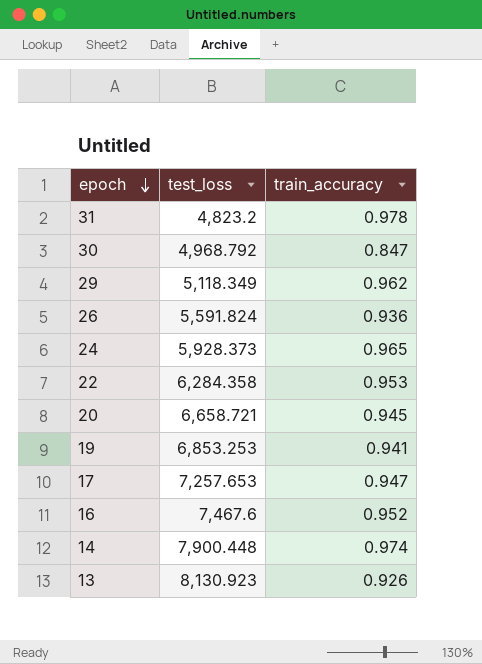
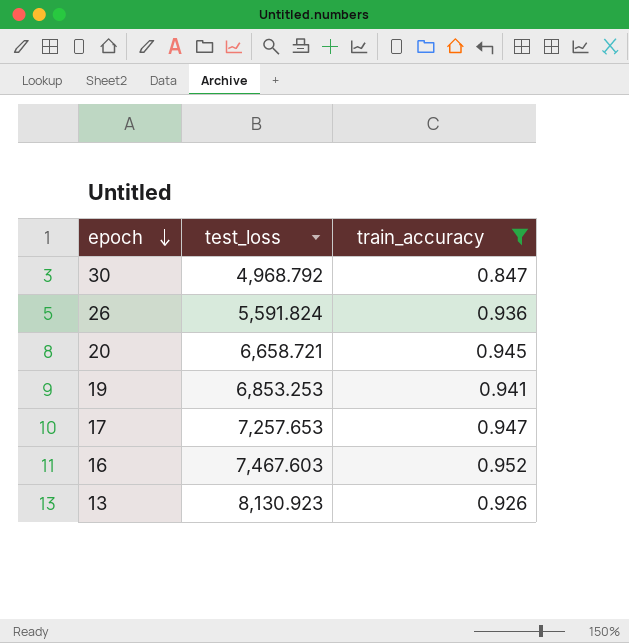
filter: none -> train_accuracy <= 0.952
16 | test_loss: 7,467.6 -> 7,467.603

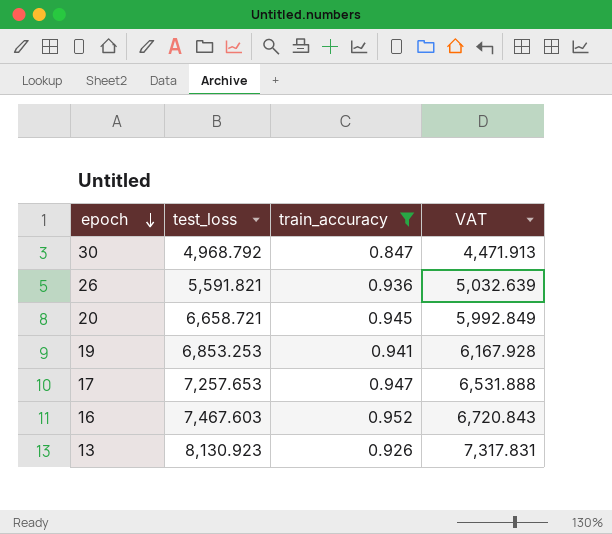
column VAT | formula: none -> [test_loss] * 0.9
26 | test_loss: 5,591.824 -> 5,591.821

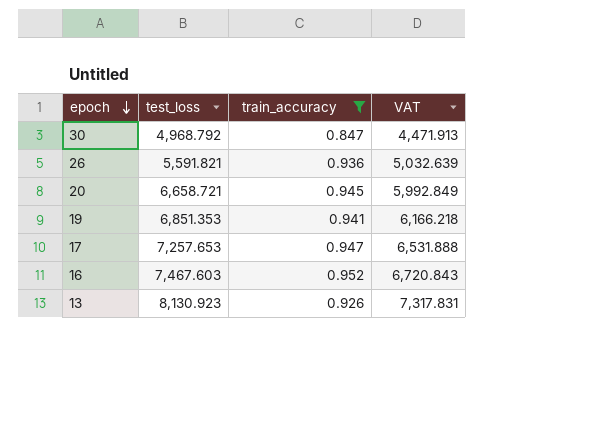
19 | test_loss: 6,853.253 -> 6,851.353
19 | VAT: 6,167.928 -> 6,166.218

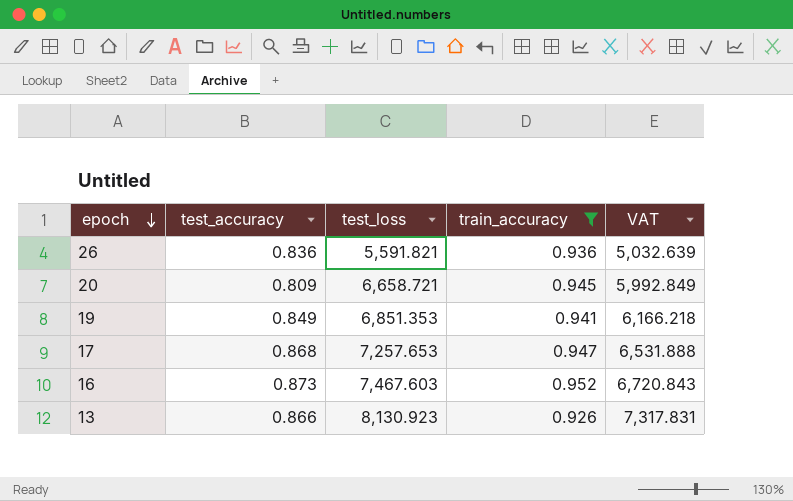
column test_accuracy | position: none -> 2
row 30: 4,968.792 | 0.847 | 4,471.913 -> none

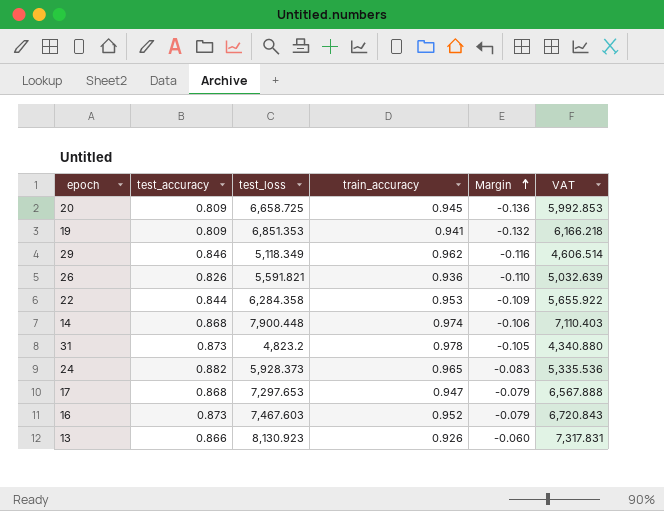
filter: train_accuracy <= 0.952 -> none
row order: epoch descending -> Margin ascending
column Margin | formula: none -> [test_accuracy] - [train_accuracy]
20 | test_loss: 6,658.721 -> 6,658.725
20 | VAT: 5,992.849 -> 5,992.853
19 | test_accuracy: 0.849 -> 0.809
26 | test_accuracy: 0.836 -> 0.826
17 | test_loss: 7,257.653 -> 7,297.653
17 | VAT: 6,531.888 -> 6,567.888

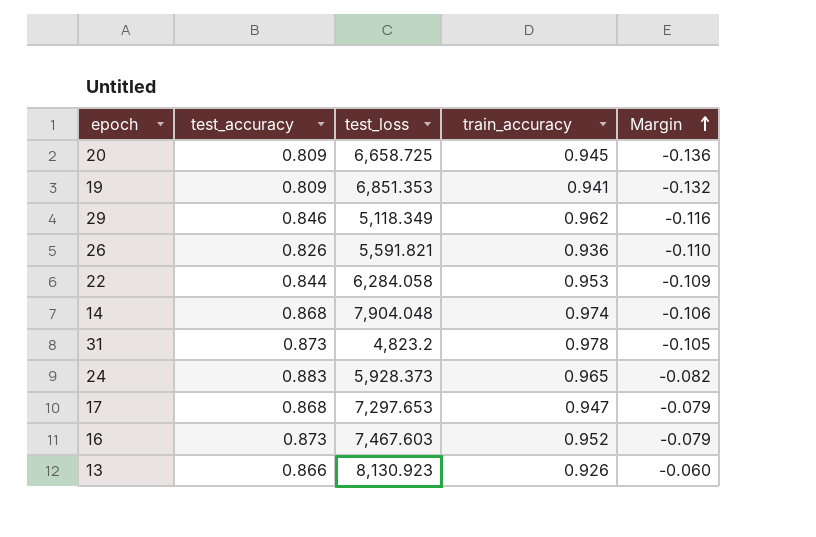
column VAT | formula: [test_loss] * 0.9 -> none
22 | test_loss: 6,284.358 -> 6,284.058
14 | test_loss: 7,900.448 -> 7,904.048
24 | test_accuracy: 0.882 -> 0.883
24 | Margin: -0.083 -> -0.082

